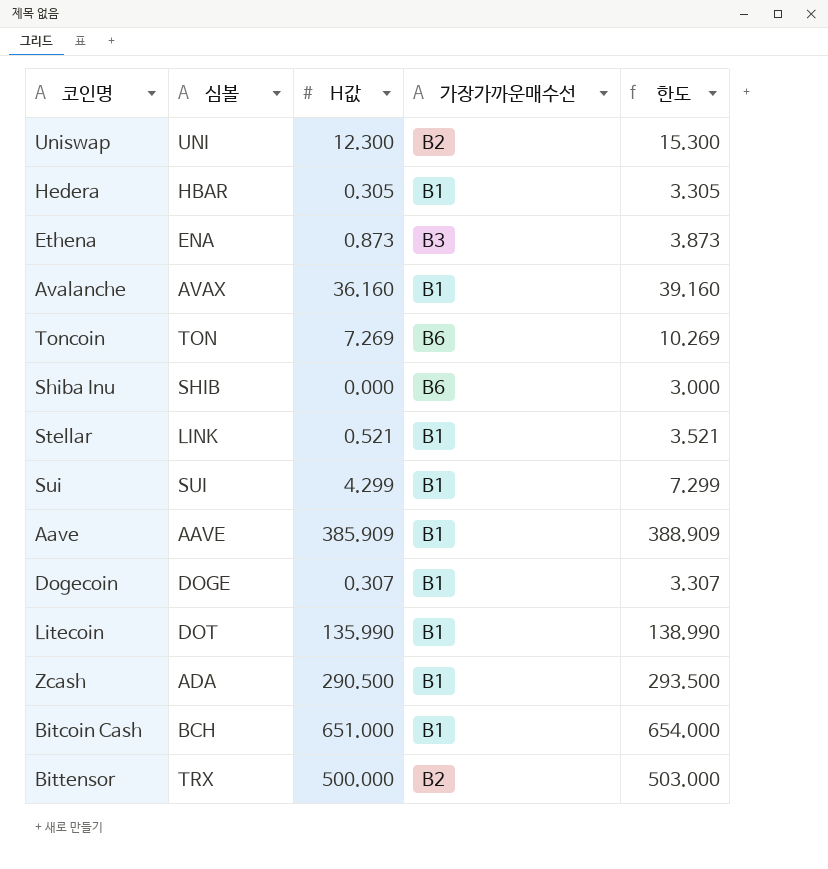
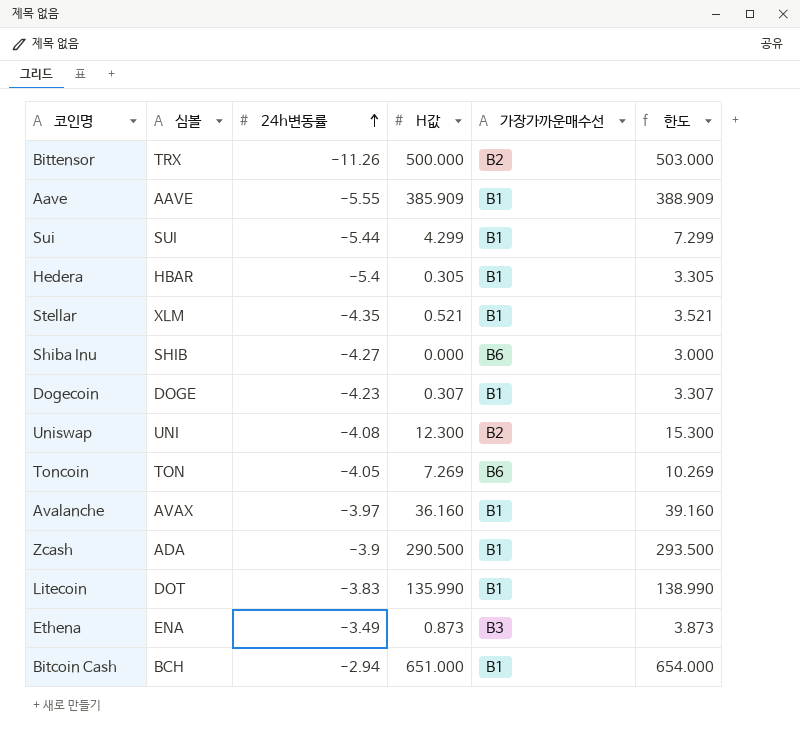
row order: none -> 24h변동률 ascending
column 24h변동률 | position: none -> 3
Stellar | 심볼: LINK -> XLM

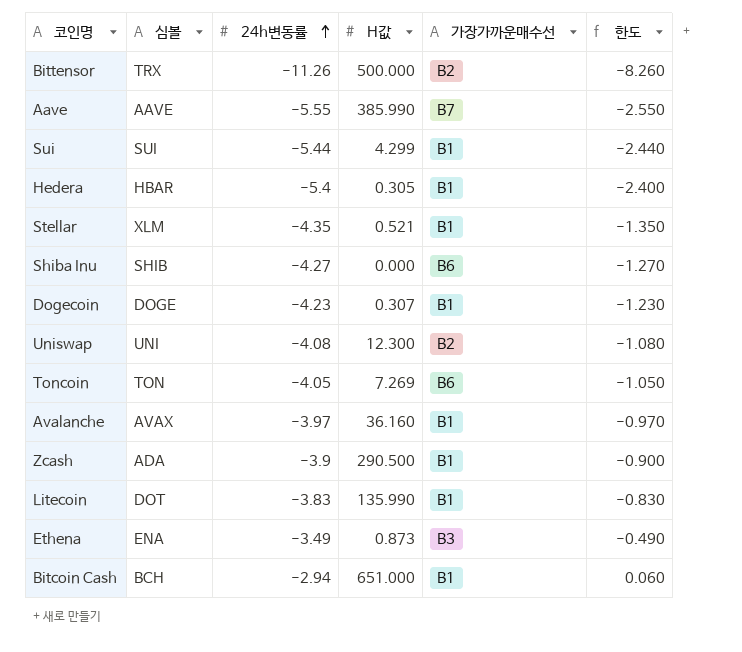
column 한도 | formula: [H값] + 3 -> [24h변동률] + 3
Aave | H값: 385.909 -> 385.990
Aave | 가장가까운매수선: B1 -> B7

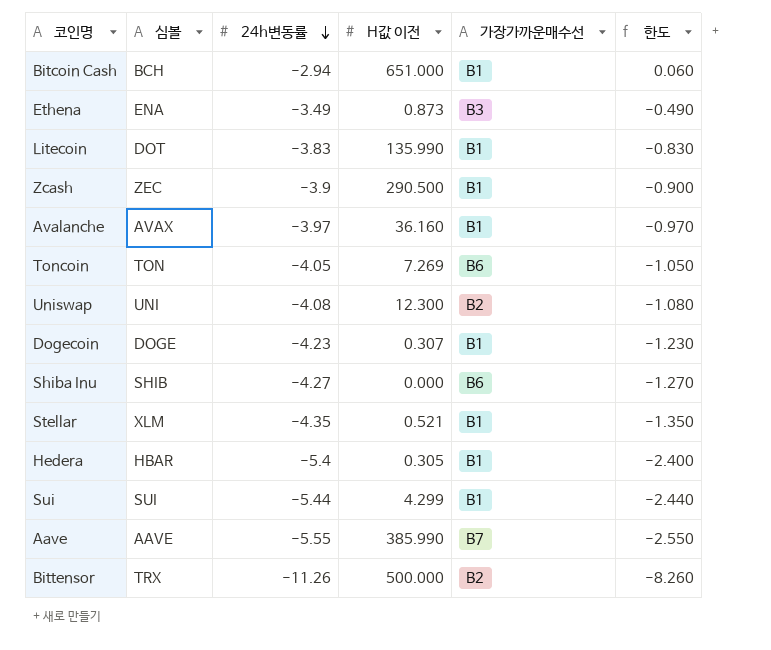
row order: 24h변동률 ascending -> 24h변동률 descending
column name: H값 -> H값 이전
Zcash | 심볼: ADA -> ZEC

